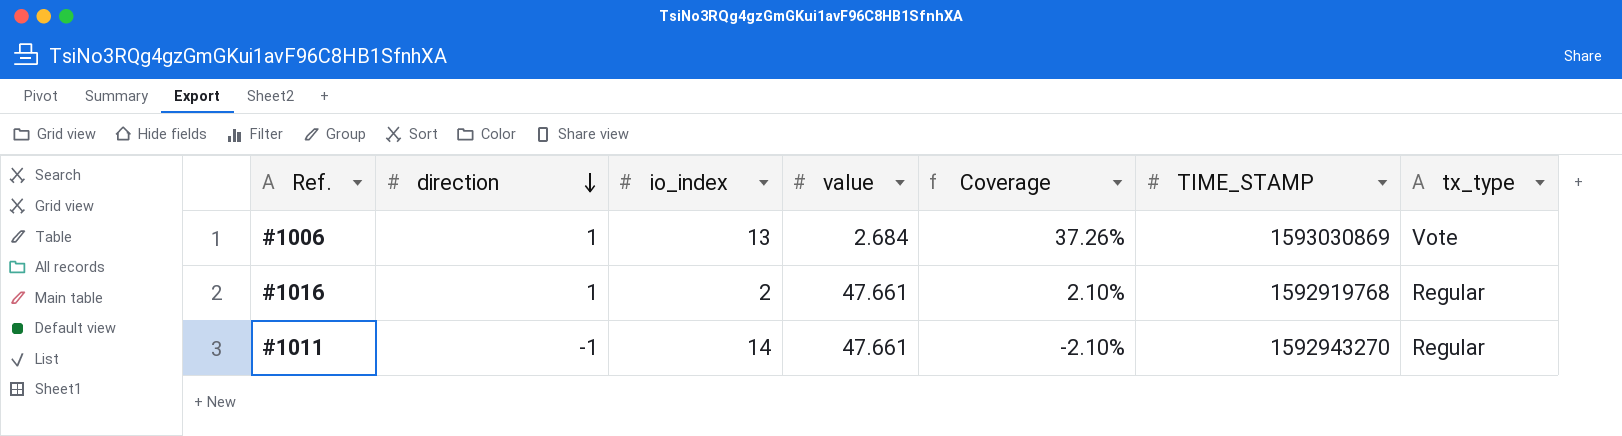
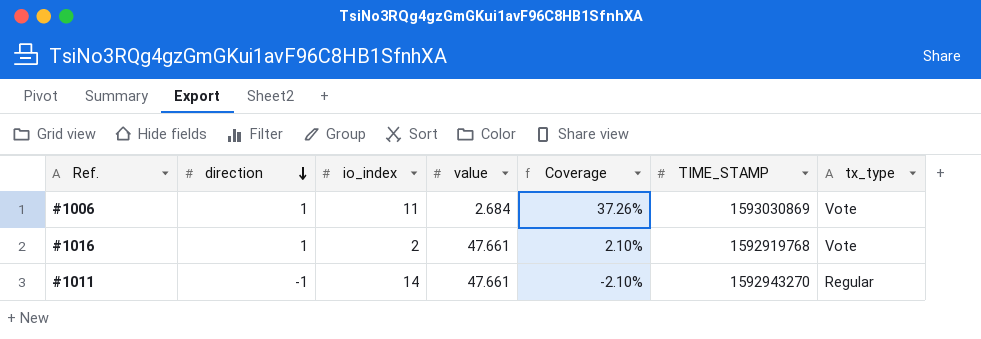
#1006 | io_index: 13 -> 11
#1016 | tx_type: Regular -> Vote

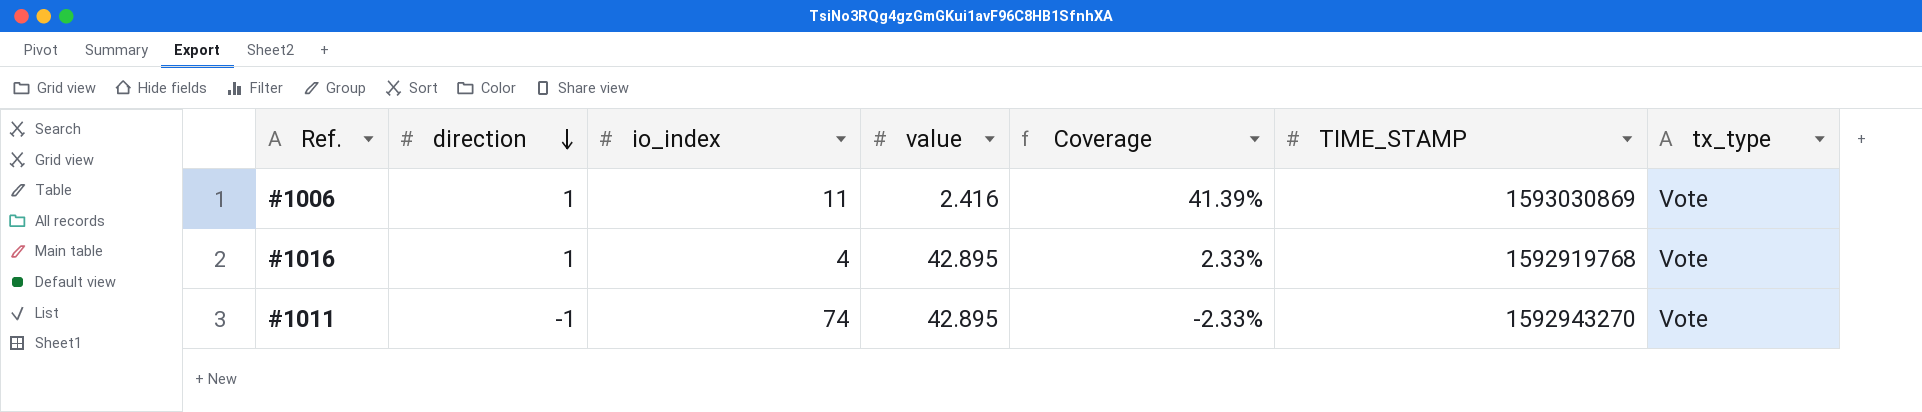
#1006 | value: 2.684 -> 2.416
#1006 | Coverage: 37.26% -> 41.39%
#1016 | io_index: 2 -> 4
#1016 | value: 47.661 -> 42.895
#1016 | Coverage: 2.10% -> 2.33%
#1011 | io_index: 14 -> 74
#1011 | value: 47.661 -> 42.895
#1011 | Coverage: -2.10% -> -2.33%
#1011 | tx_type: Regular -> Vote

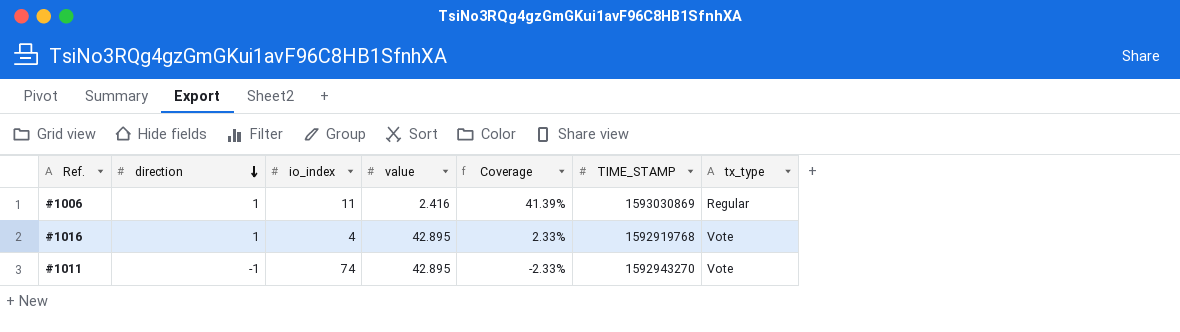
#1006 | tx_type: Vote -> Regular

